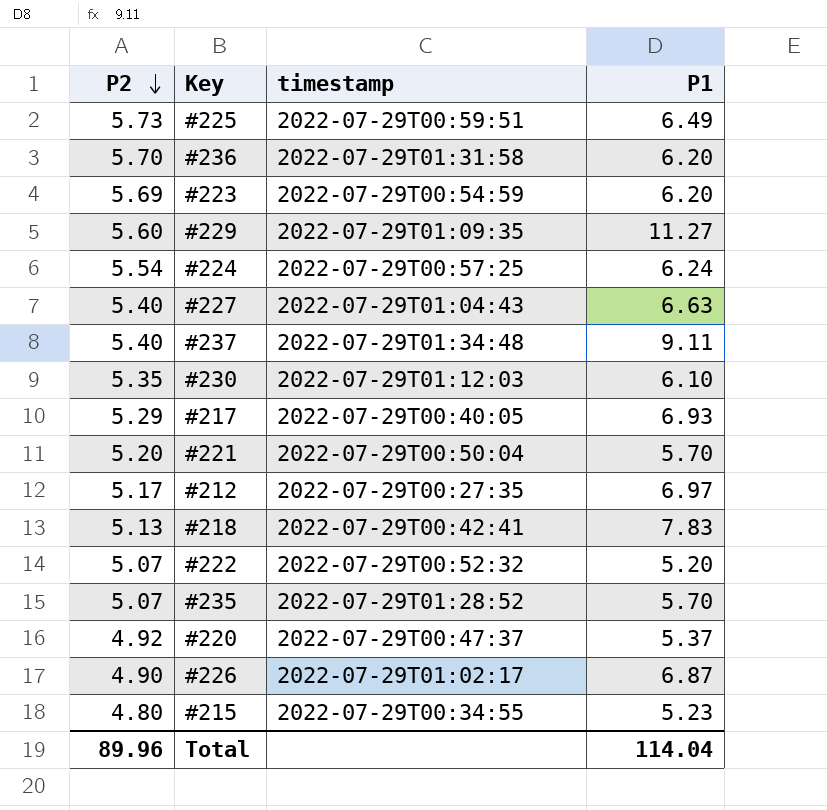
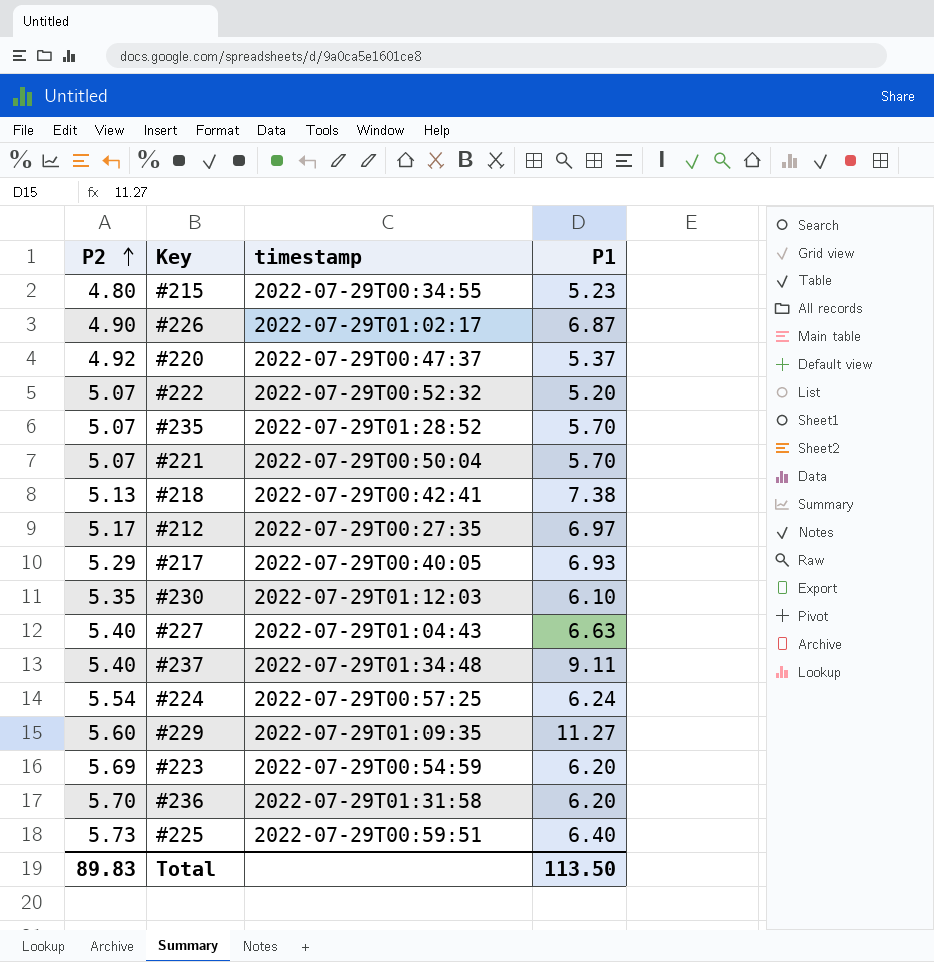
row order: P2 descending -> P2 ascending
#221 | P2: 5.20 -> 5.07
#218 | P1: 7.83 -> 7.38
#225 | P1: 6.49 -> 6.40
Total | P2: 89.96 -> 89.83
Total | P1: 114.04 -> 113.50

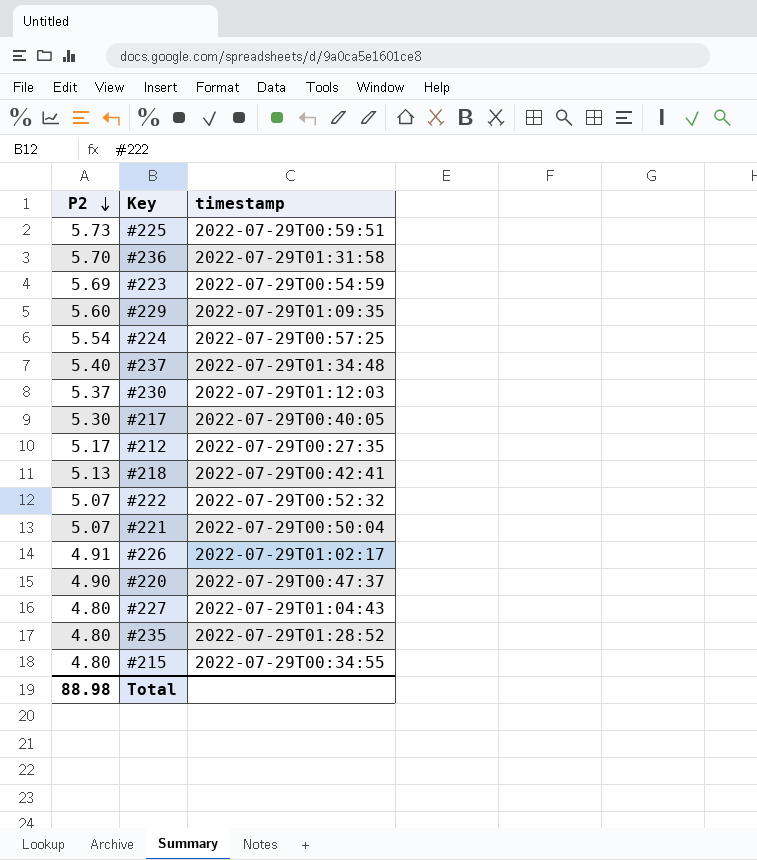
row order: P2 ascending -> P2 descending
column P1 | position: 4 -> none
#230 | P2: 5.35 -> 5.37
#217 | P2: 5.29 -> 5.30
#226 | P2: 4.90 -> 4.91
#220 | P2: 4.92 -> 4.90
#227 | P2: 5.40 -> 4.80
#235 | P2: 5.07 -> 4.80
Total | P2: 89.83 -> 88.98

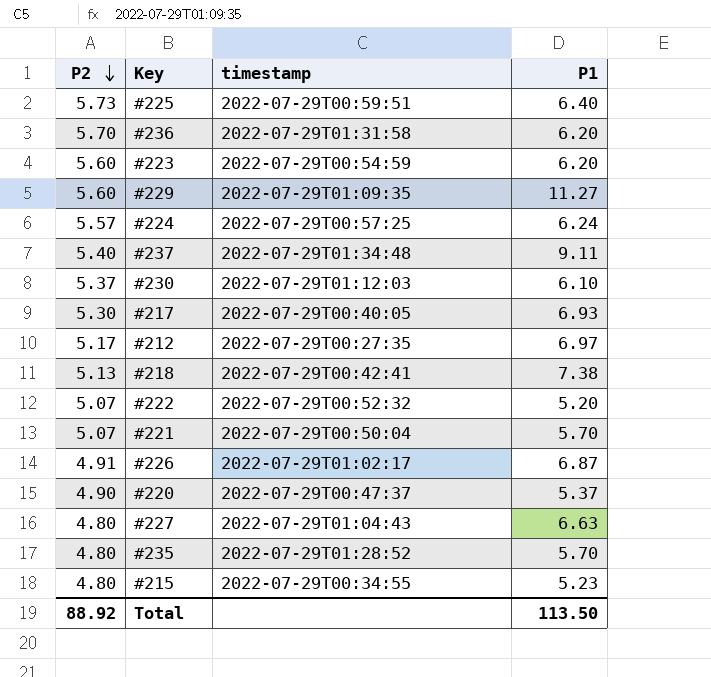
column P1 | position: none -> 4
#223 | P2: 5.69 -> 5.60
#224 | P2: 5.54 -> 5.57
Total | P2: 88.98 -> 88.92

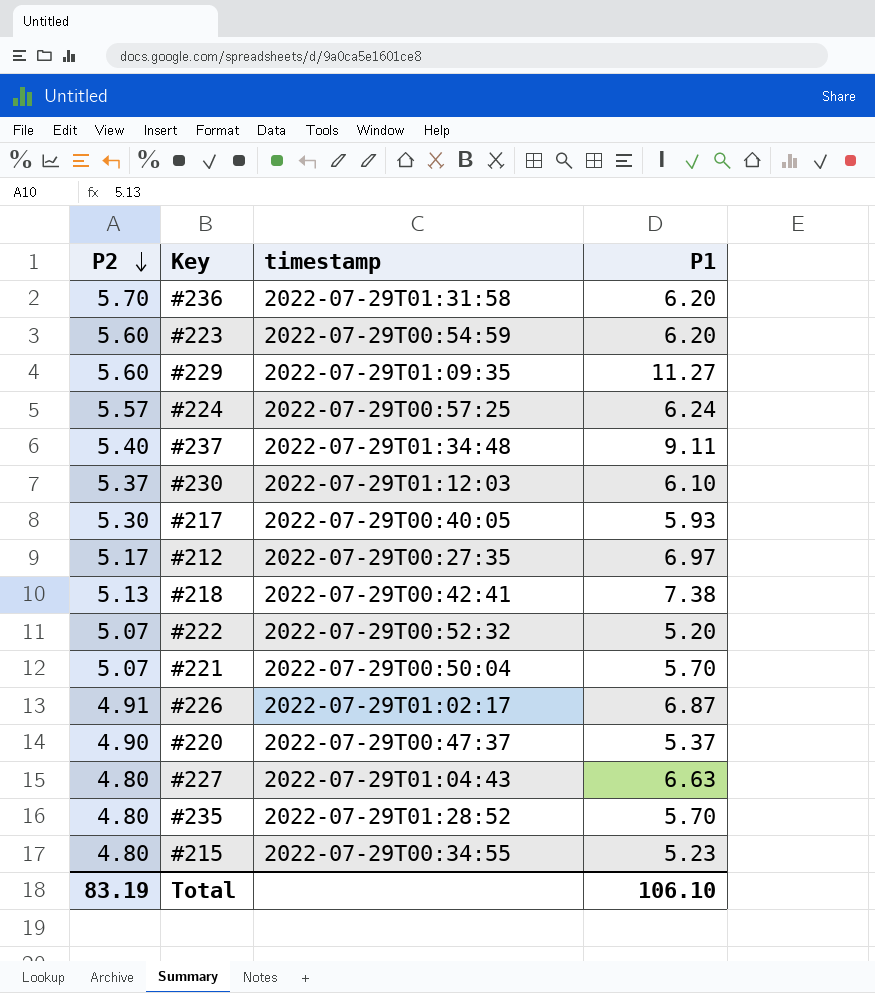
row #225: 5.73 | 2022-07-29T00:59:51 | 6.40 -> none
#217 | P1: 6.93 -> 5.93
Total | P2: 88.92 -> 83.19
Total | P1: 113.50 -> 106.10

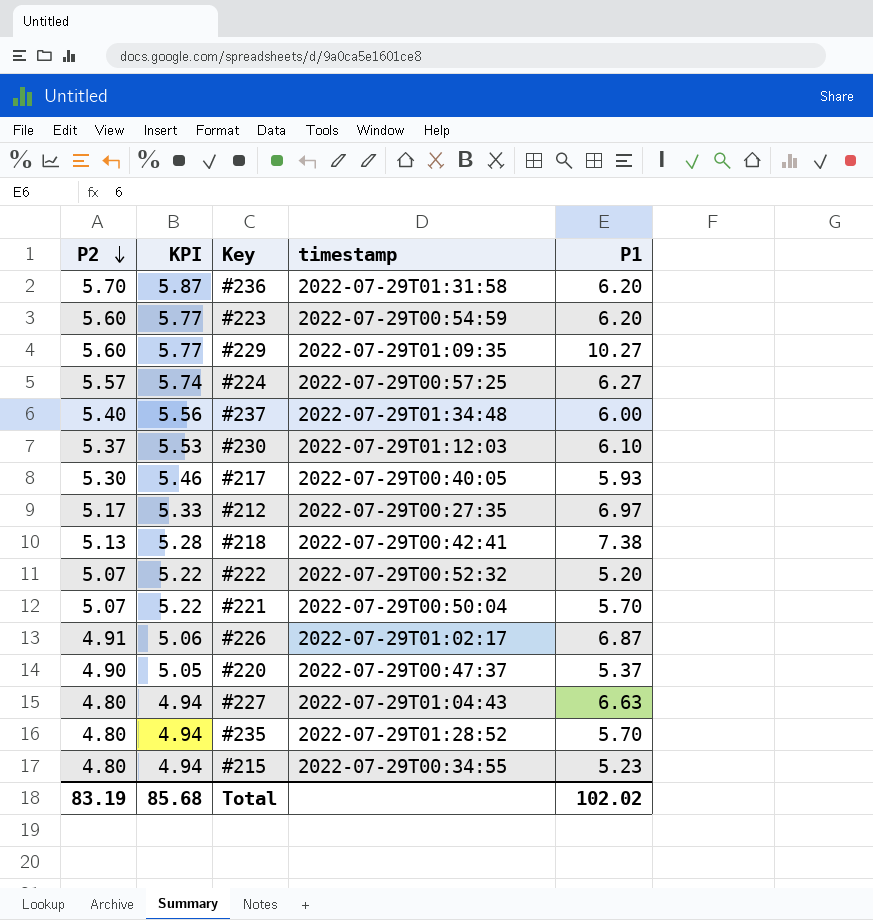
column KPI | formula: none -> [P2] * 1.03
#229 | P1: 11.27 -> 10.27
#224 | P1: 6.24 -> 6.27
#237 | P1: 9.11 -> 6.00
Total | P1: 106.10 -> 102.02

